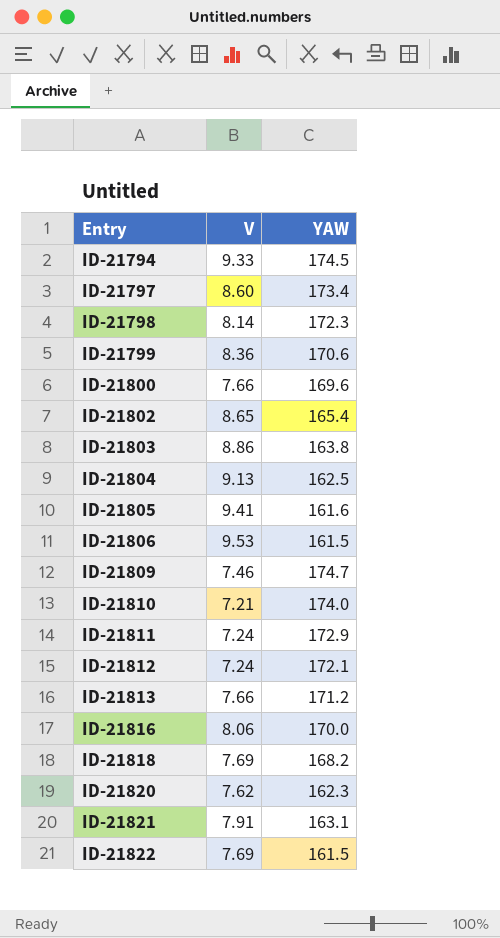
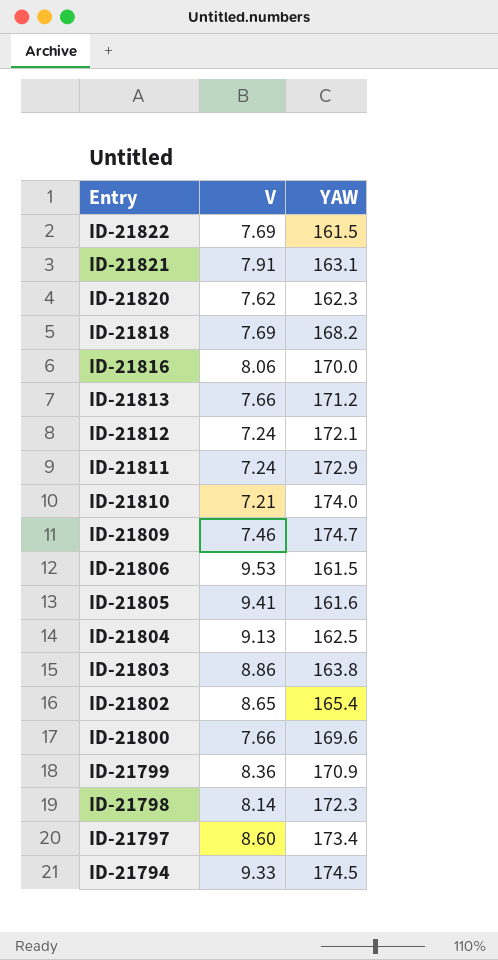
row order: Entry ascending -> Entry descending
ID-21799 | YAW: 170.6 -> 170.9

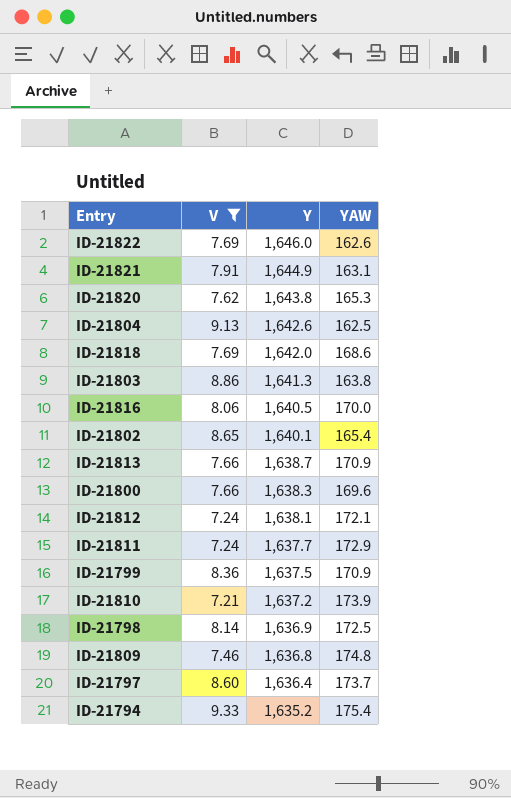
filter: none -> V <= 9.33
row order: Entry descending -> Y descending
column Y | position: none -> 3
ID-21822 | YAW: 161.5 -> 162.6
ID-21820 | YAW: 162.3 -> 165.3
ID-21818 | YAW: 168.2 -> 168.6
ID-21813 | YAW: 171.2 -> 170.9
ID-21810 | YAW: 174.0 -> 173.9
ID-21798 | YAW: 172.3 -> 172.5
ID-21809 | YAW: 174.7 -> 174.8
ID-21797 | YAW: 173.4 -> 173.7
ID-21794 | YAW: 174.5 -> 175.4

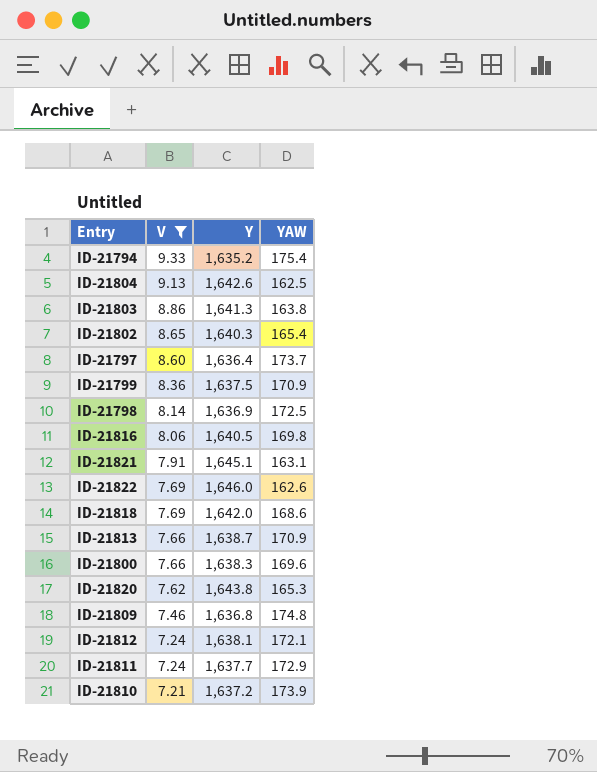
row order: Y descending -> V descending
ID-21802 | Y: 1,640.1 -> 1,640.3
ID-21816 | YAW: 170.0 -> 169.8
ID-21821 | Y: 1,644.9 -> 1,645.1

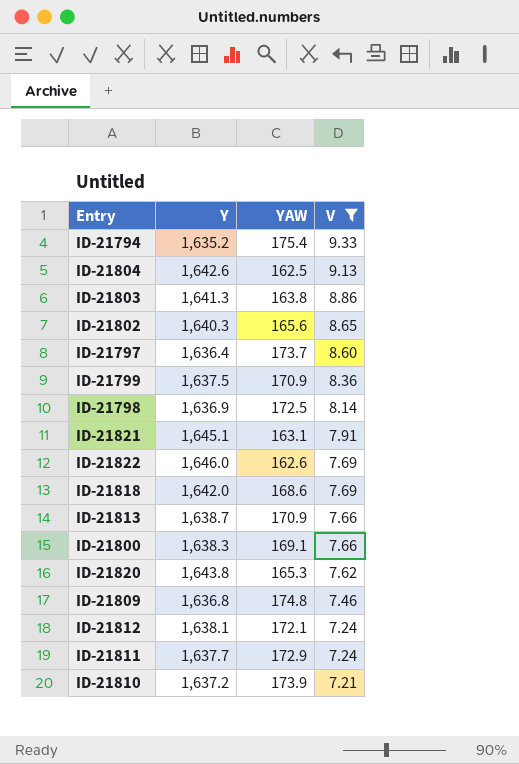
column V | position: 2 -> 4
row ID-21816: 8.06 | 1,640.5 | 169.8 -> none
ID-21802 | YAW: 165.4 -> 165.6
ID-21800 | YAW: 169.6 -> 169.1

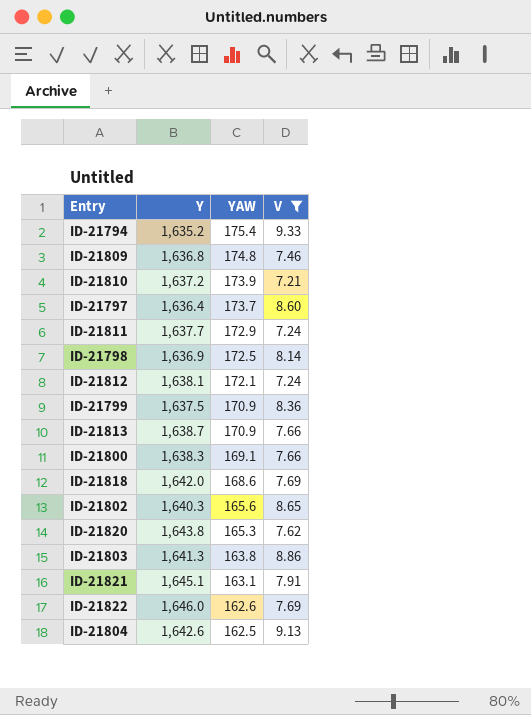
row order: V descending -> YAW descending

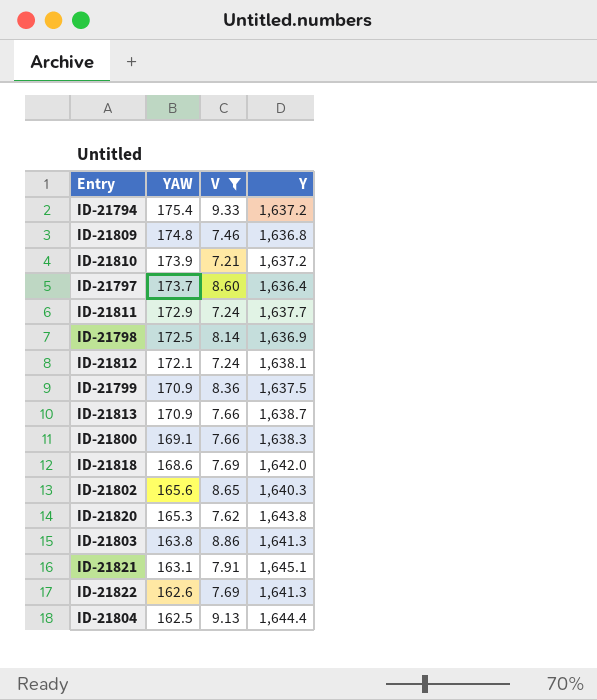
column Y | position: 2 -> 4
ID-21794 | Y: 1,635.2 -> 1,637.2
ID-21822 | Y: 1,646.0 -> 1,641.3
ID-21804 | Y: 1,642.6 -> 1,644.4

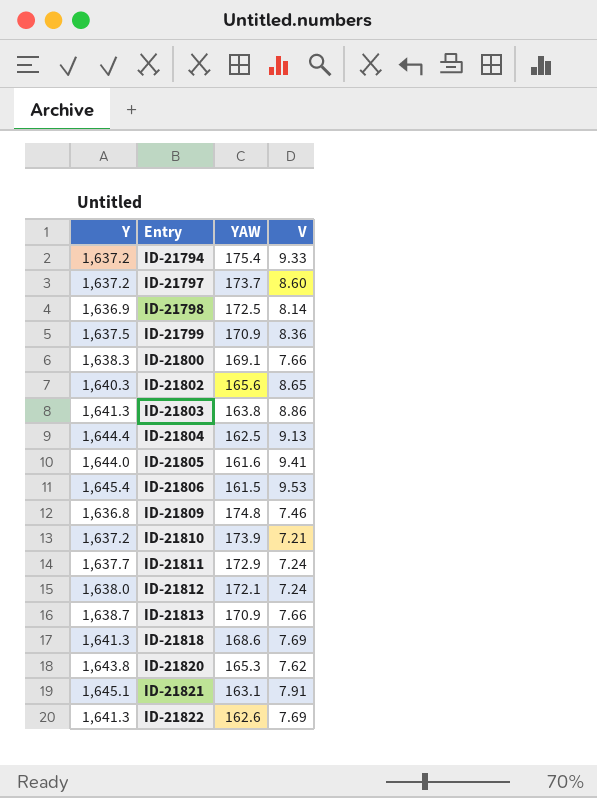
filter: V <= 9.33 -> none
row order: YAW descending -> Entry ascending
column Y | position: 4 -> 1
ID-21797 | Y: 1,636.4 -> 1,637.2
ID-21812 | Y: 1,638.1 -> 1,638.0
ID-21818 | Y: 1,642.0 -> 1,641.3

